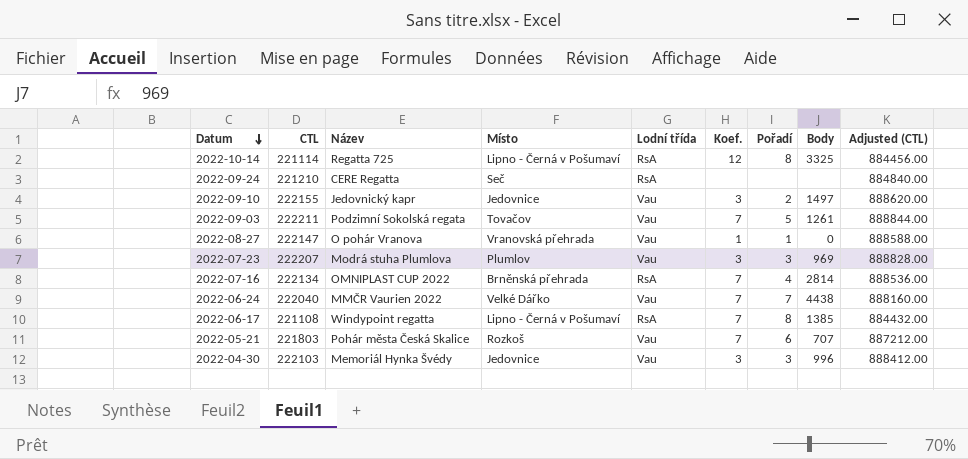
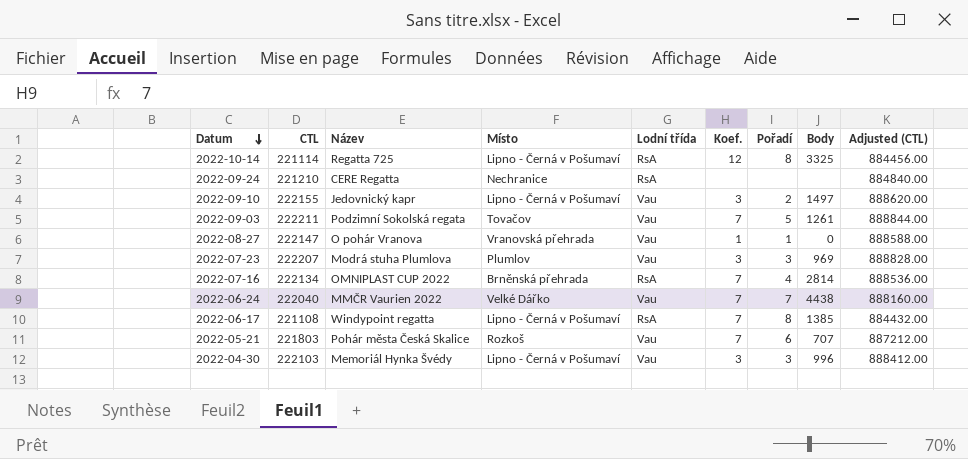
2022-09-24 | Místo: Seč -> Nechranice
2022-09-10 | Místo: Jedovnice -> Lipno - Černá v Pošumaví
2022-04-30 | Místo: Jedovnice -> Lipno - Černá v Pošumaví

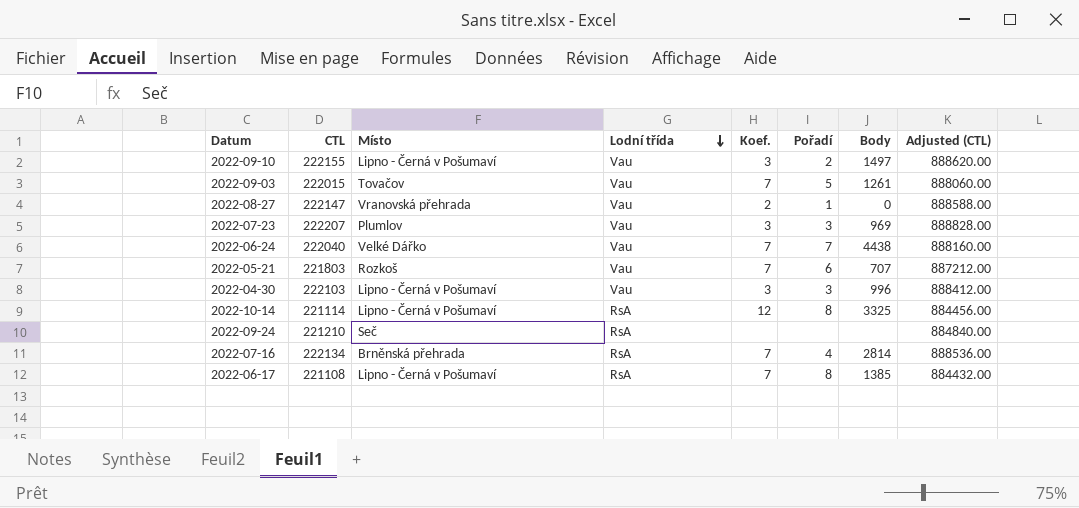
row order: Datum descending -> Lodní třída descending
column Název | position: 3 -> none
2022-09-03 | CTL: 222211 -> 222015
2022-09-03 | Adjusted (CTL): 888844.00 -> 888060.00
2022-08-27 | Koef.: 1 -> 2
2022-09-24 | Místo: Nechranice -> Seč

